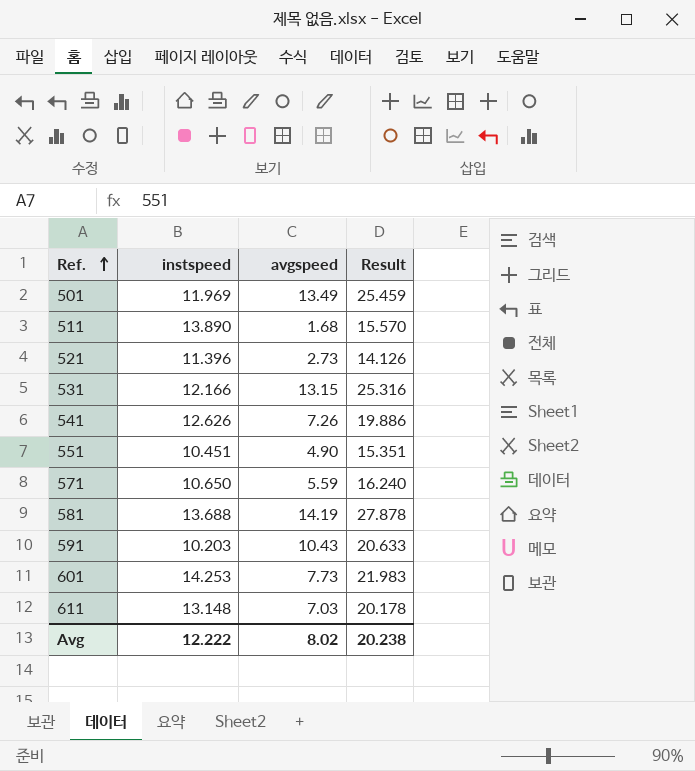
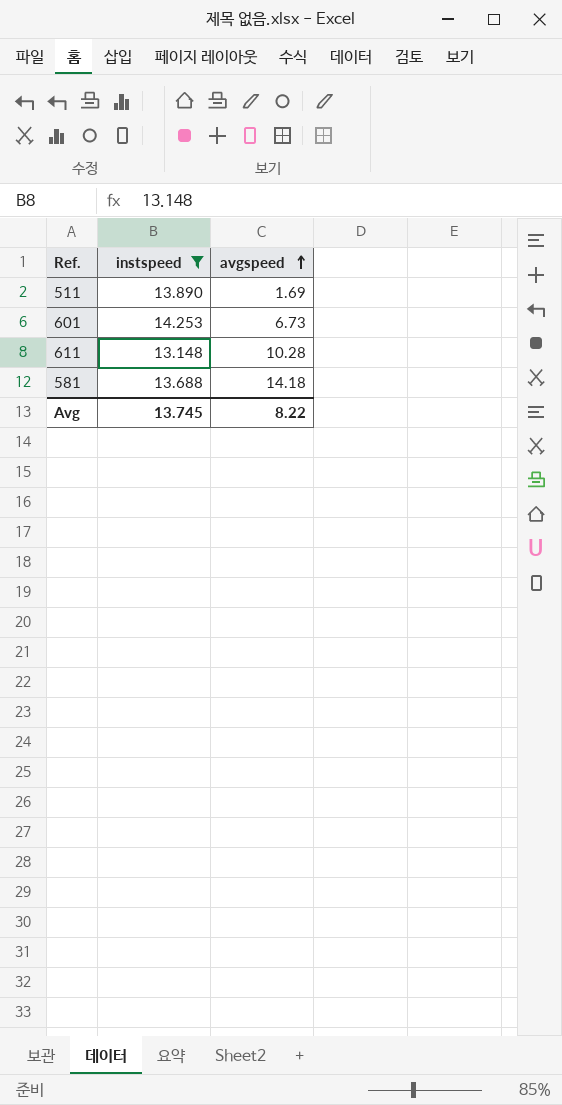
filter: none -> instspeed >= 13.148
row order: Ref. ascending -> avgspeed ascending
column Result | formula: [instspeed] + [avgspeed] -> none
511 | avgspeed: 1.68 -> 1.69
601 | avgspeed: 7.73 -> 6.73
611 | avgspeed: 7.03 -> 10.28
581 | avgspeed: 14.19 -> 14.18
Avg | instspeed: 12.222 -> 13.745
Avg | avgspeed: 8.02 -> 8.22

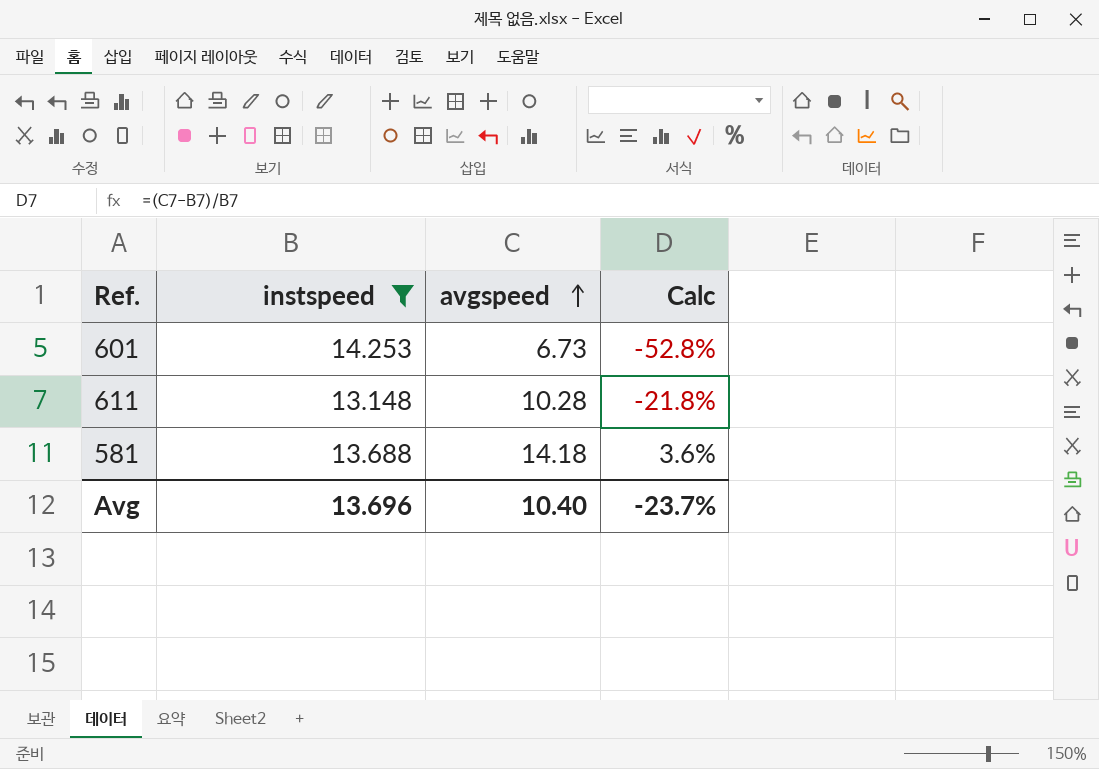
column Calc | formula: none -> ([avgspeed] - [instspeed]) / [instspeed]
row 511: 13.890 | 1.69 -> none
Avg | instspeed: 13.745 -> 13.696
Avg | avgspeed: 8.22 -> 10.40

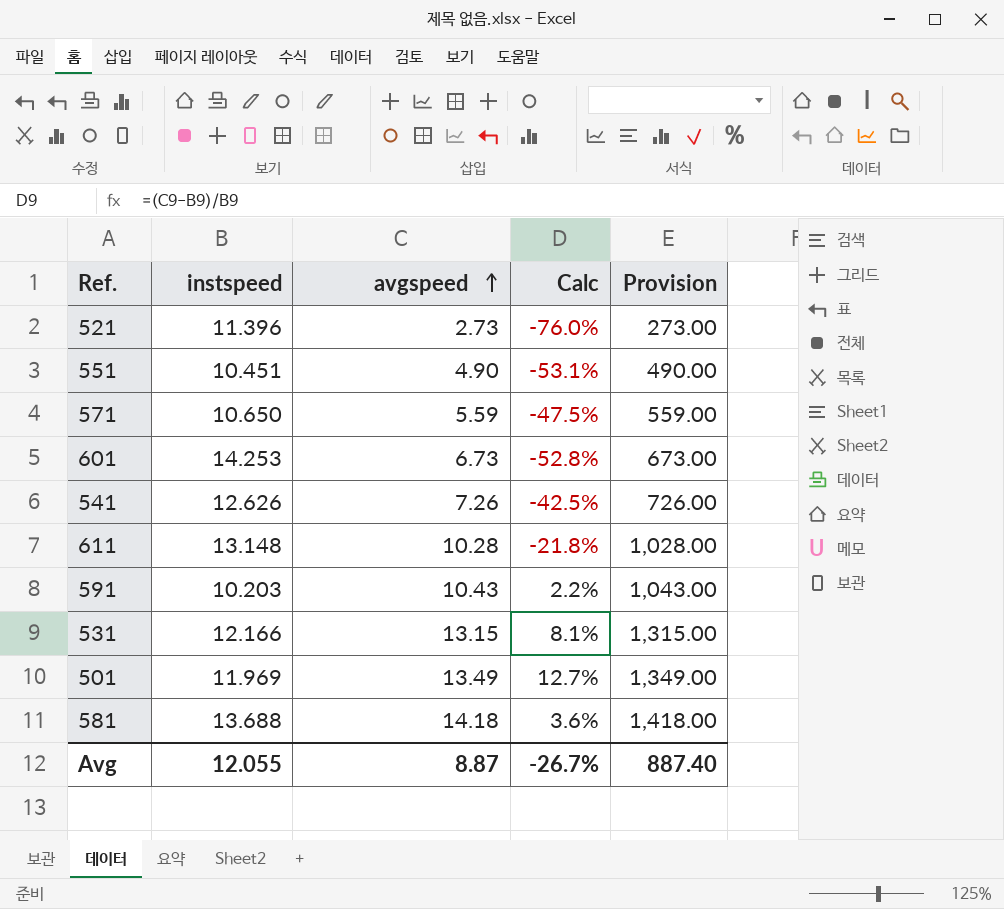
filter: instspeed >= 13.148 -> none
column Provision | formula: none -> [avgspeed] * 100
Avg | instspeed: 13.696 -> 12.055
Avg | avgspeed: 10.40 -> 8.87
Avg | Calc: -23.7% -> -26.7%

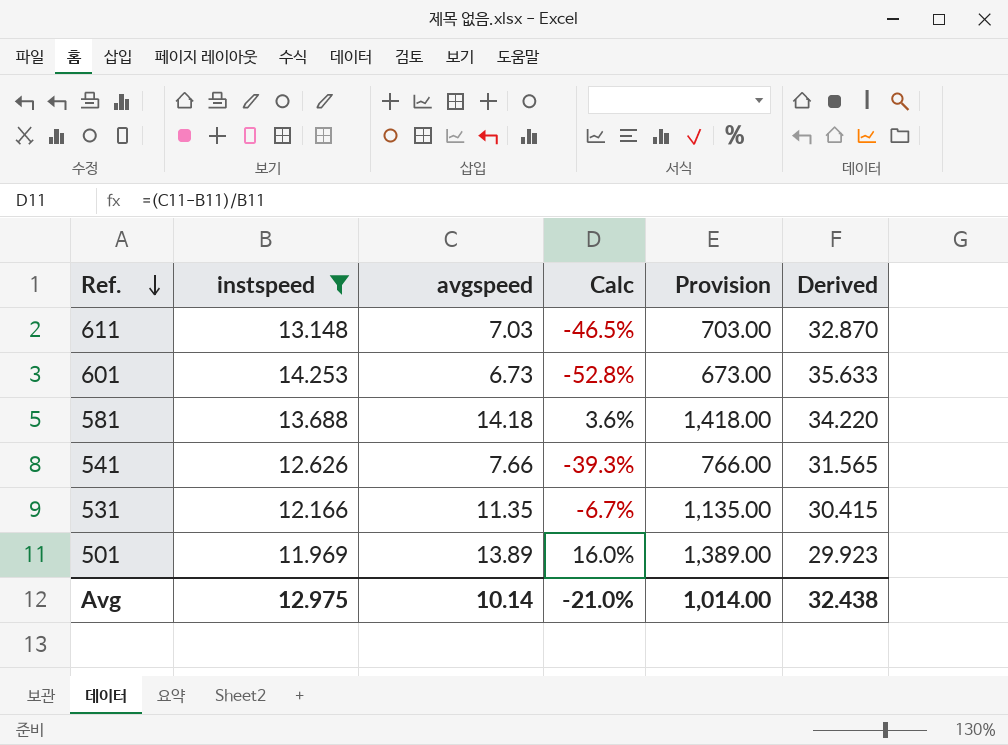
filter: none -> instspeed >= 11.969
row order: avgspeed ascending -> Ref. descending
column Derived | formula: none -> [instspeed] * 2.5
611 | avgspeed: 10.28 -> 7.03
611 | Calc: -21.8% -> -46.5%
611 | Provision: 1,028.00 -> 703.00
541 | avgspeed: 7.26 -> 7.66
541 | Calc: -42.5% -> -39.3%
541 | Provision: 726.00 -> 766.00
531 | avgspeed: 13.15 -> 11.35
531 | Calc: 8.1% -> -6.7%
531 | Provision: 1,315.00 -> 1,135.00
501 | avgspeed: 13.49 -> 13.89
501 | Calc: 12.7% -> 16.0%
501 | Provision: 1,349.00 -> 1,389.00
Avg | instspeed: 12.055 -> 12.975
Avg | avgspeed: 8.87 -> 10.14
Avg | Calc: -26.7% -> -21.0%
Avg | Provision: 887.40 -> 1,014.00

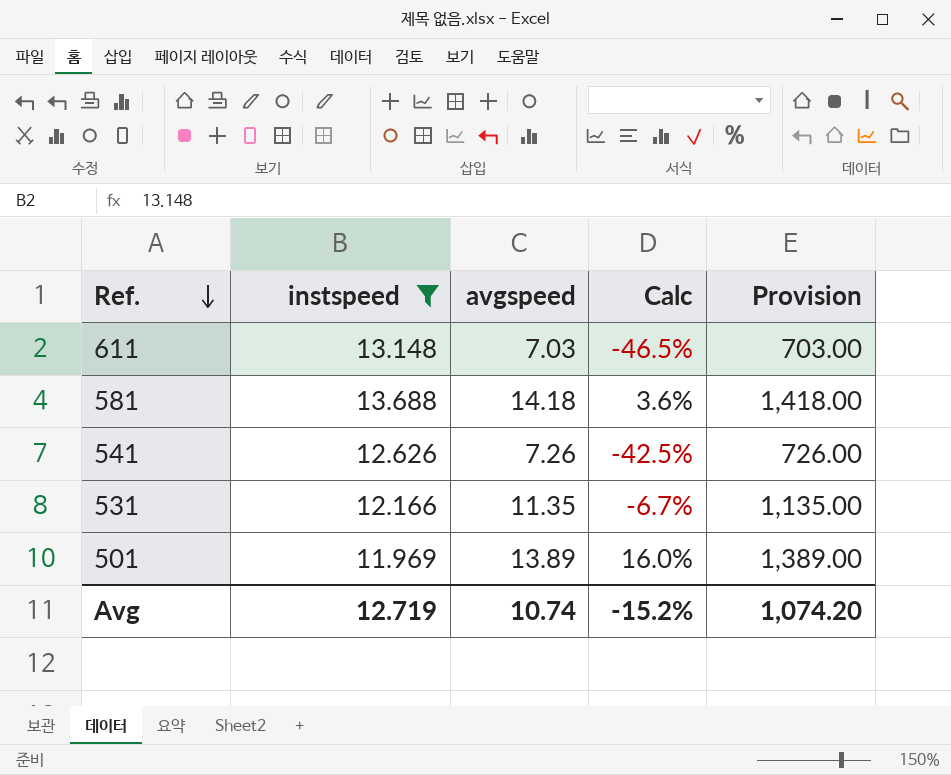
column Derived | formula: [instspeed] * 2.5 -> none
row 601: 14.253 | 6.73 | -52.8% | 673.00 | 35.633 -> none
541 | avgspeed: 7.66 -> 7.26
541 | Calc: -39.3% -> -42.5%
541 | Provision: 766.00 -> 726.00
Avg | instspeed: 12.975 -> 12.719
Avg | avgspeed: 10.14 -> 10.74
Avg | Calc: -21.0% -> -15.2%
Avg | Provision: 1,014.00 -> 1,074.20

